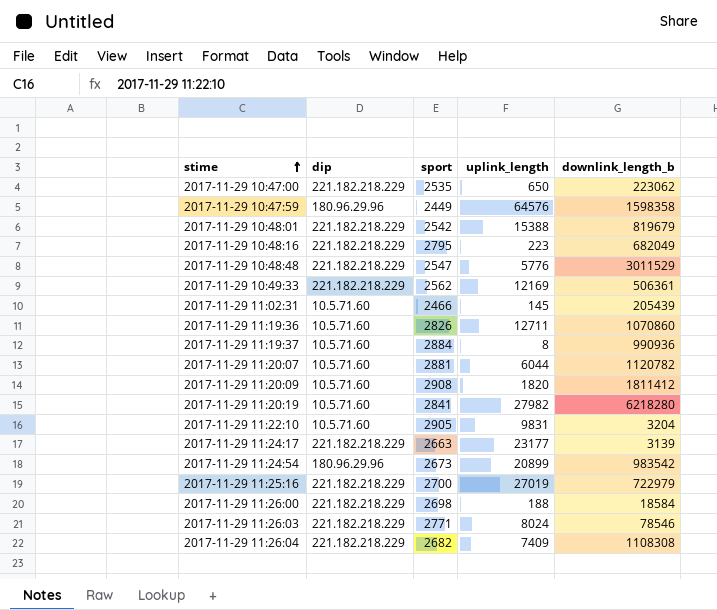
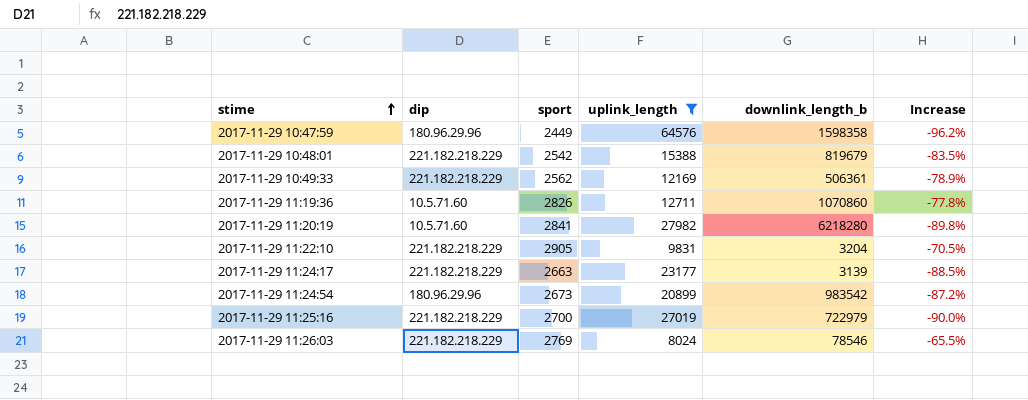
filter: none -> uplink_length >= 8024
column Increase | formula: none -> ([sport] - [uplink_length]) / [uplink_length]
2017-11-29 11:22:10 | dip: 10.5.71.60 -> 221.182.218.229
2017-11-29 11:26:03 | sport: 2771 -> 2769

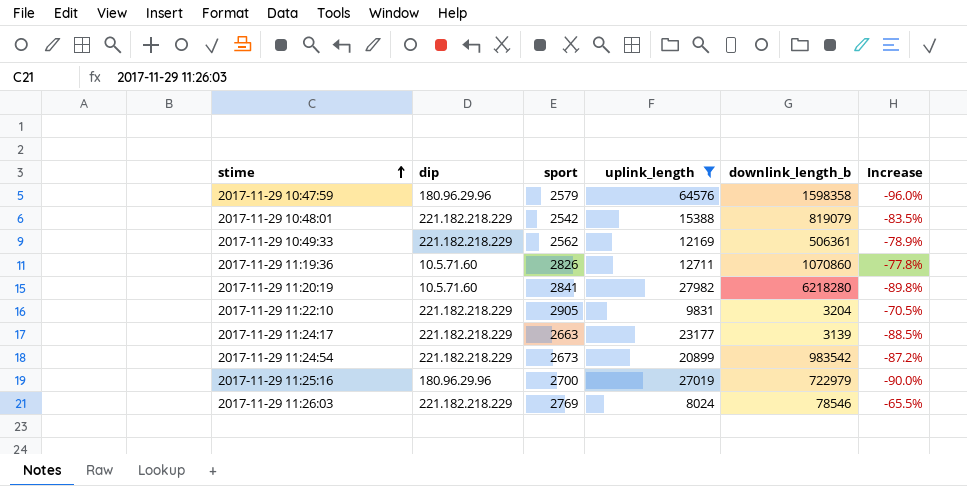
2017-11-29 10:47:59 | sport: 2449 -> 2579
2017-11-29 10:47:59 | Increase: -96.2% -> -96.0%
2017-11-29 10:48:01 | downlink_length_b: 819679 -> 819079
2017-11-29 11:24:54 | dip: 180.96.29.96 -> 221.182.218.229
2017-11-29 11:25:16 | dip: 221.182.218.229 -> 180.96.29.96

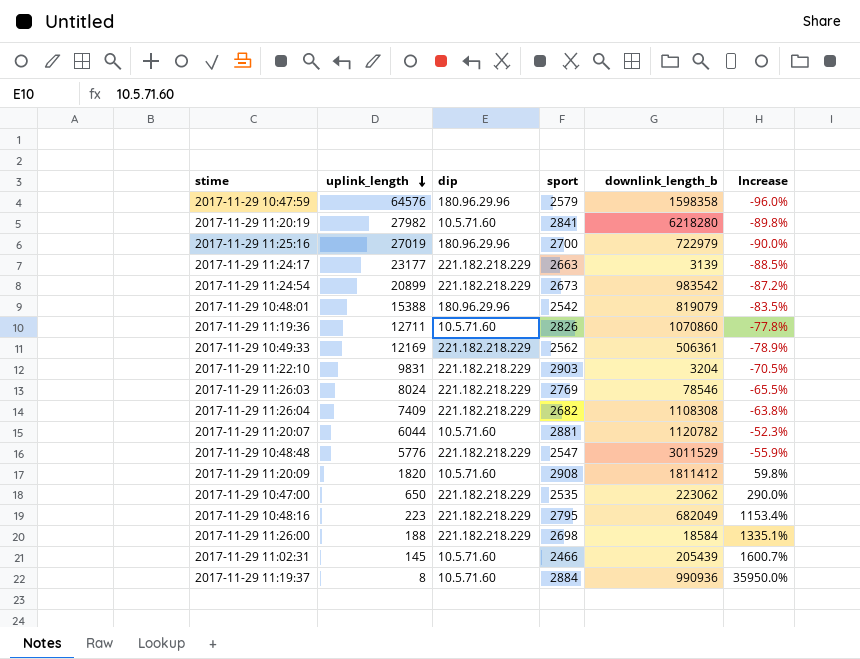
filter: uplink_length >= 8024 -> none
row order: stime ascending -> uplink_length descending
column uplink_length | position: 4 -> 2
2017-11-29 10:48:01 | dip: 221.182.218.229 -> 180.96.29.96
2017-11-29 11:22:10 | sport: 2905 -> 2903

